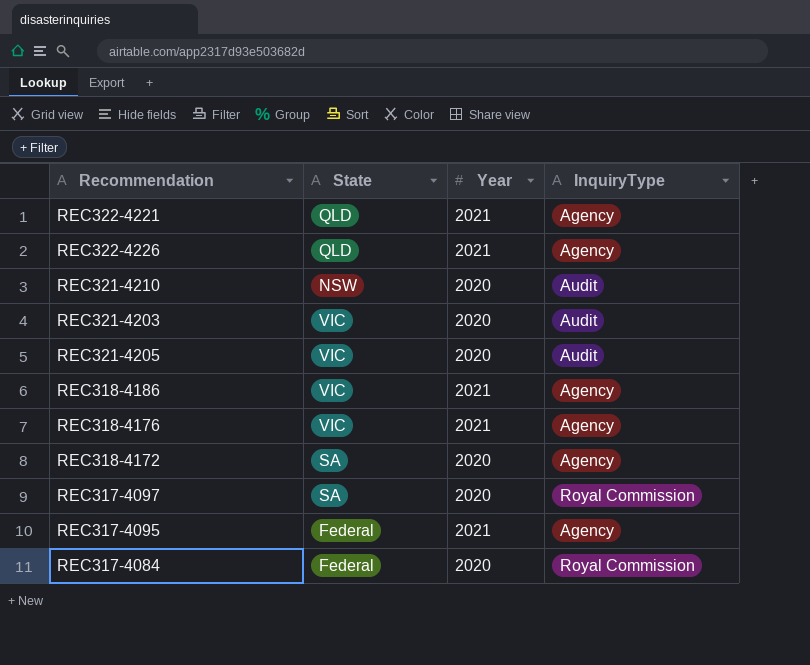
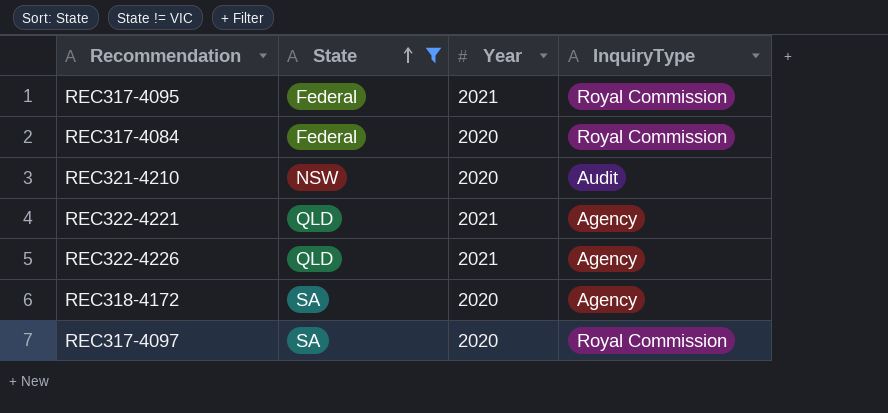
filter: none -> State != VIC
row order: none -> State ascending
REC317-4095 | InquiryType: Agency -> Royal Commission

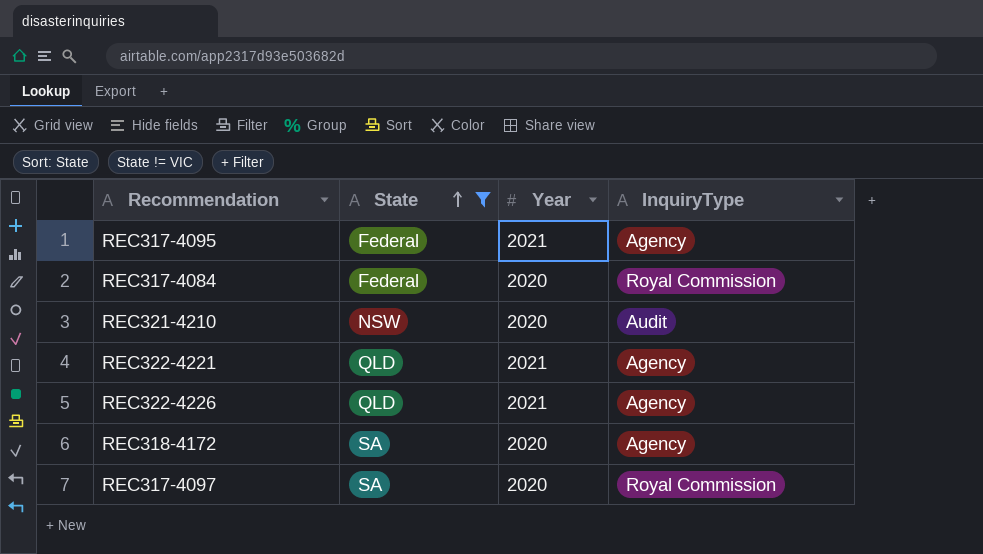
REC317-4095 | InquiryType: Royal Commission -> Agency

